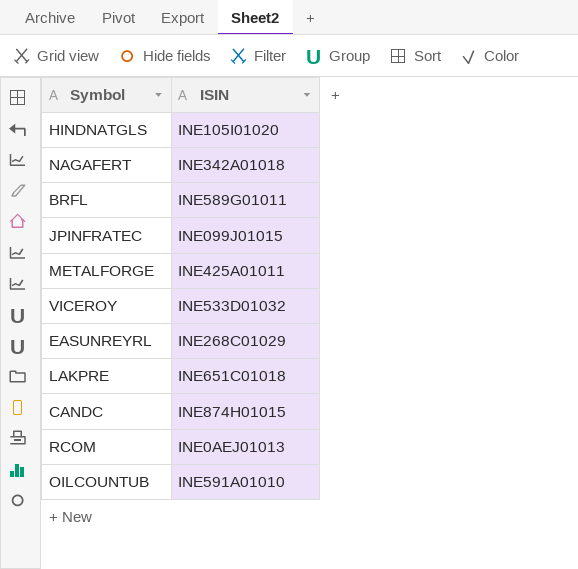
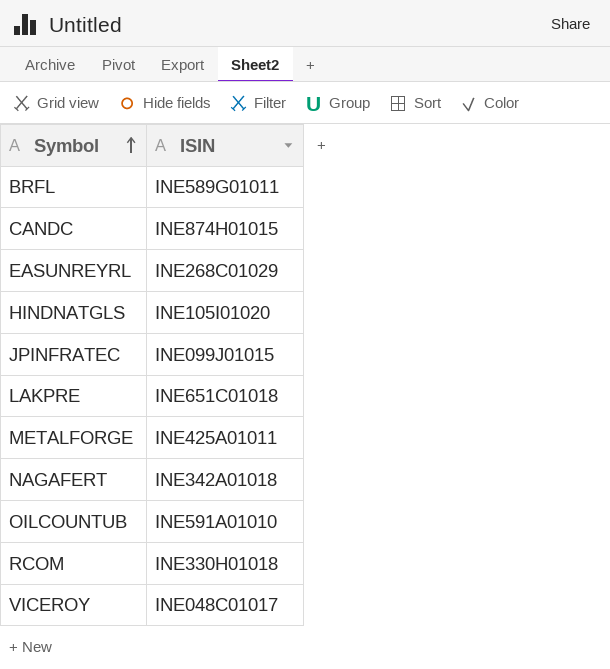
row order: none -> Symbol ascending
RCOM | ISIN: INE0AEJ01013 -> INE330H01018
VICEROY | ISIN: INE533D01032 -> INE048C01017

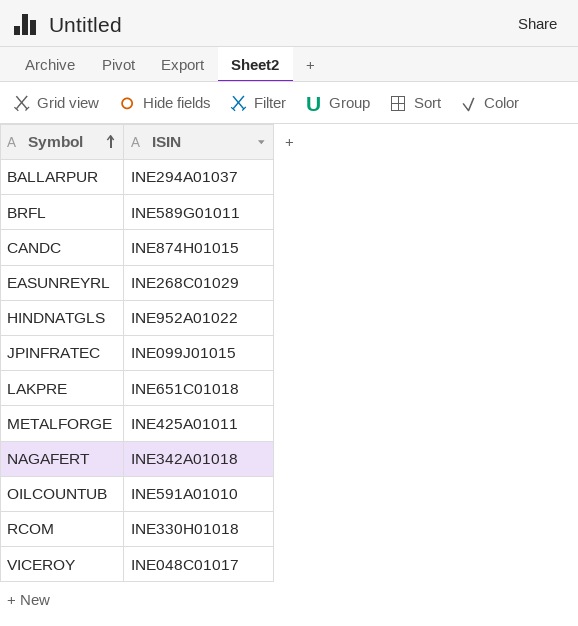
row BALLARPUR: none -> INE294A01037
HINDNATGLS | ISIN: INE105I01020 -> INE952A01022

